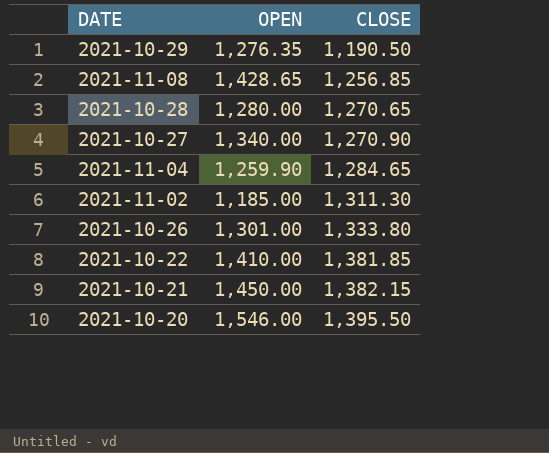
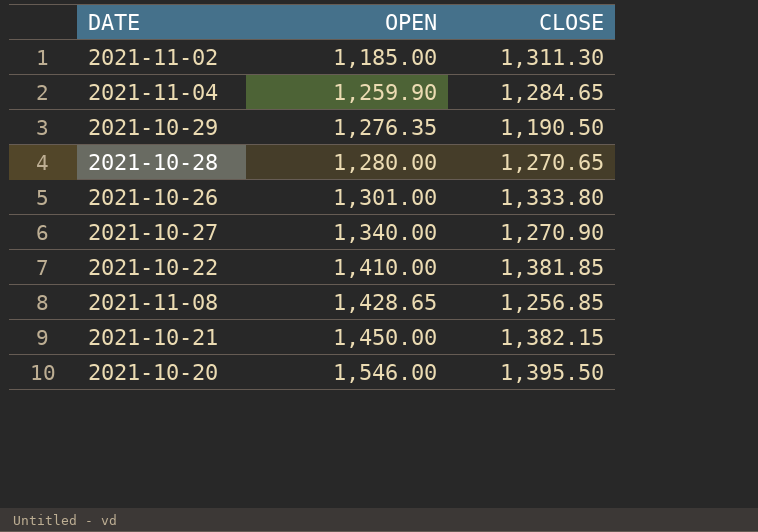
row order: CLOSE ascending -> OPEN ascending

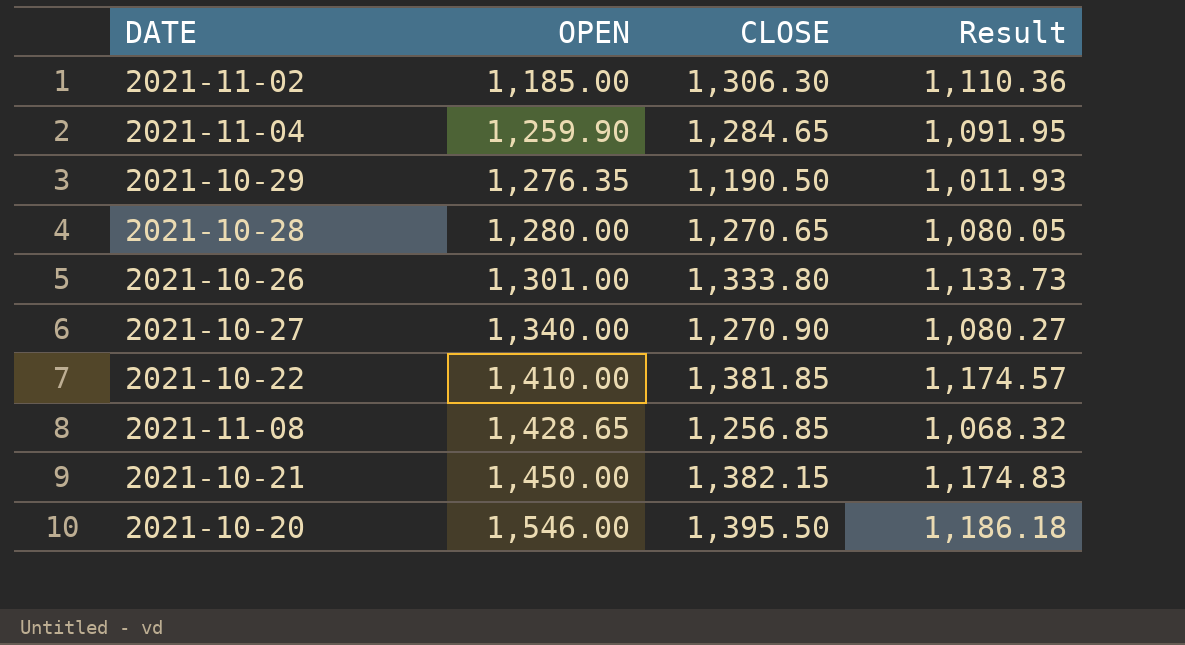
column Result | formula: none -> [CLOSE] * 0.85
2021-11-02 | CLOSE: 1,311.30 -> 1,306.30

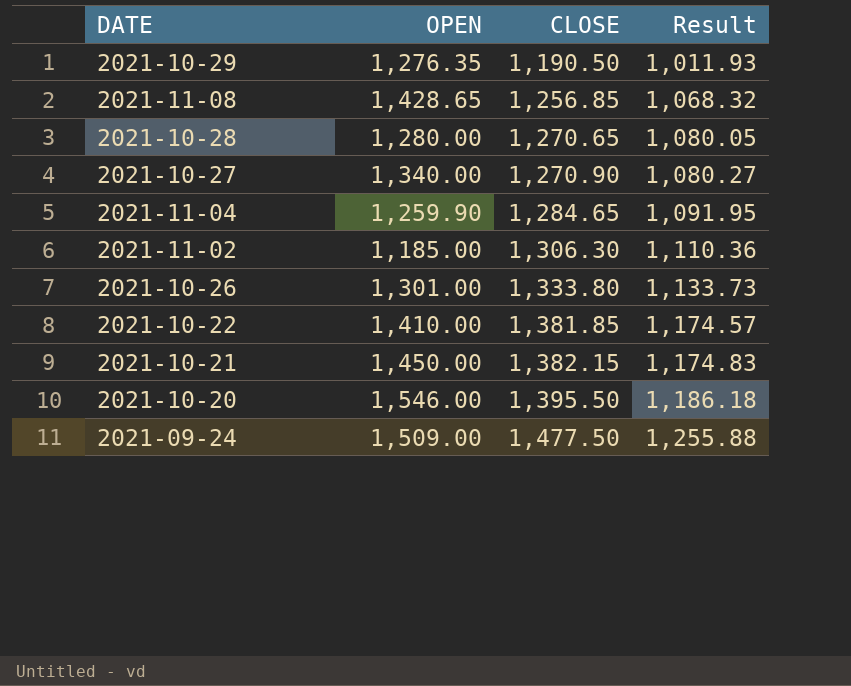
row order: OPEN ascending -> CLOSE ascending
row 2021-09-24: none -> 1,509.00 | 1,477.50 | 1,255.88

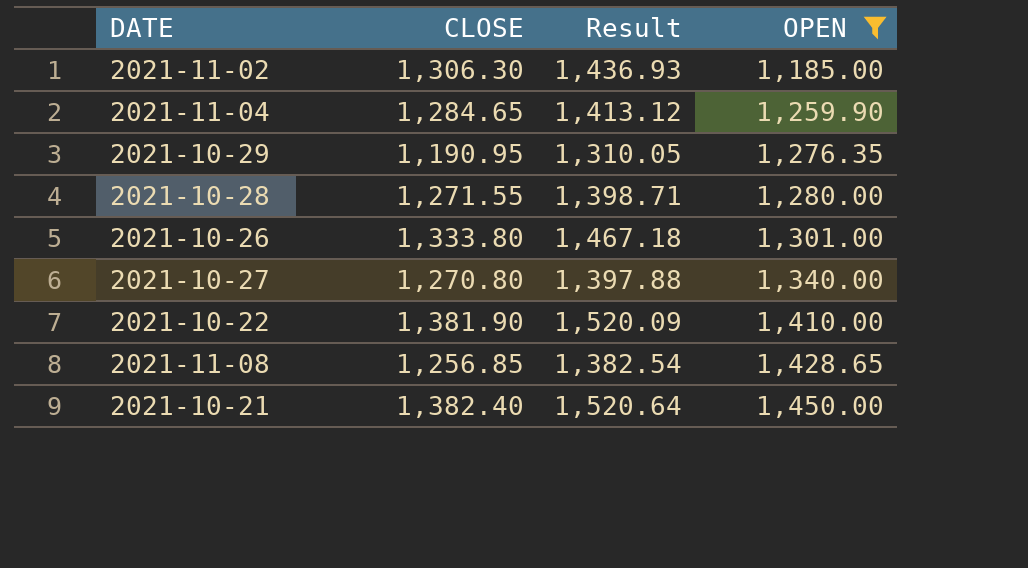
filter: none -> OPEN <= 1,450.00
row order: CLOSE ascending -> OPEN ascending
column Result | formula: [CLOSE] * 0.85 -> [CLOSE] * 1.1
column OPEN | position: 2 -> 4
2021-10-29 | CLOSE: 1,190.50 -> 1,190.95
2021-10-28 | CLOSE: 1,270.65 -> 1,271.55
2021-10-27 | CLOSE: 1,270.90 -> 1,270.80
2021-10-22 | CLOSE: 1,381.85 -> 1,381.90
2021-10-21 | CLOSE: 1,382.15 -> 1,382.40

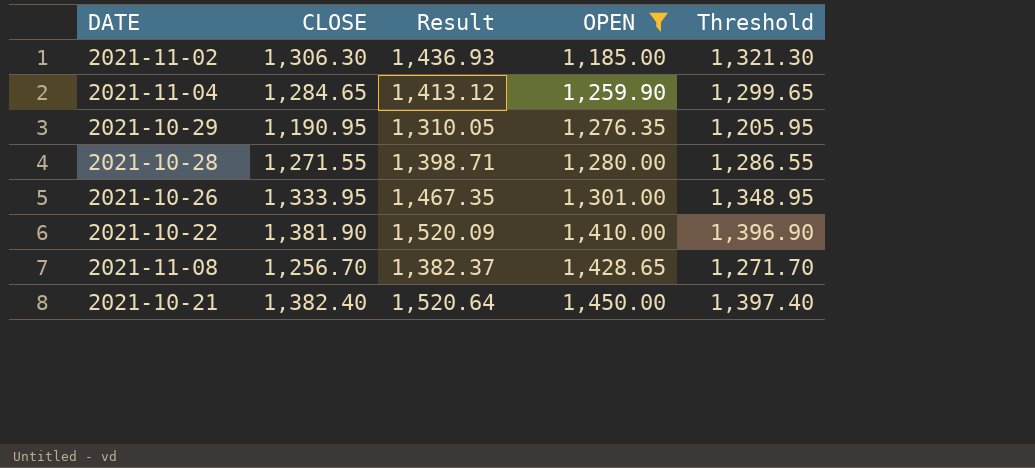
column Threshold | formula: none -> [CLOSE] + 15
row 2021-10-27: 1,270.80 | 1,397.88 | 1,340.00 -> none
2021-10-26 | CLOSE: 1,333.80 -> 1,333.95
2021-10-26 | Result: 1,467.18 -> 1,467.35
2021-11-08 | CLOSE: 1,256.85 -> 1,256.70
2021-11-08 | Result: 1,382.54 -> 1,382.37

